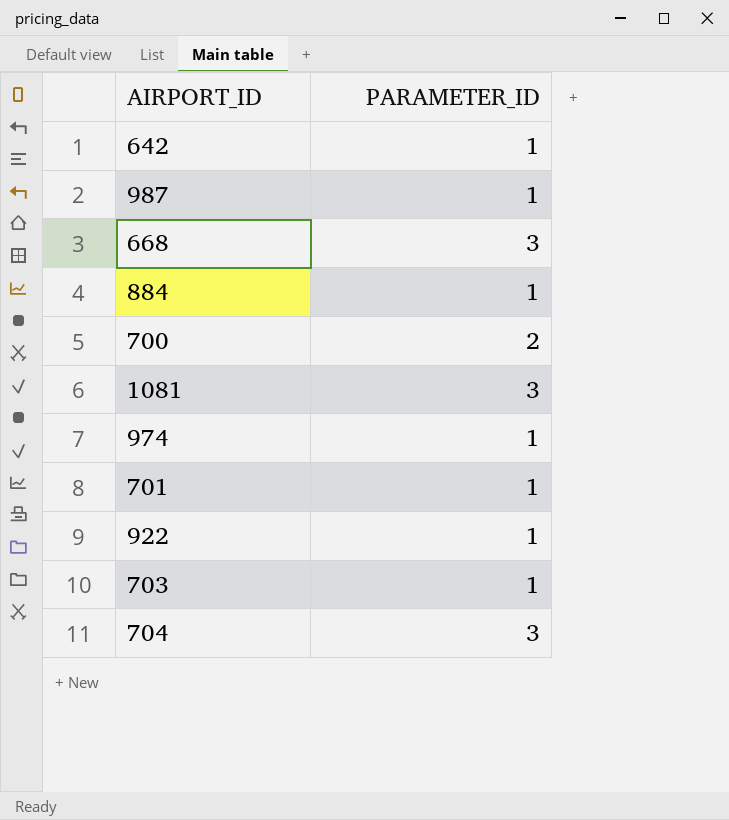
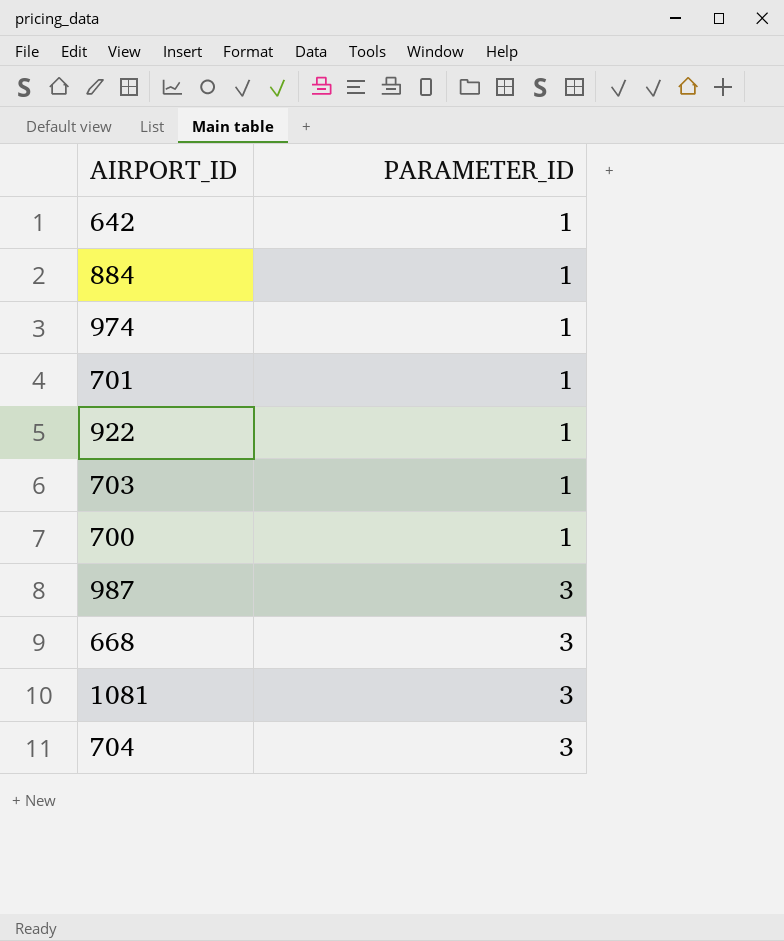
row order: none -> PARAMETER_ID ascending
700 | PARAMETER_ID: 2 -> 1
987 | PARAMETER_ID: 1 -> 3

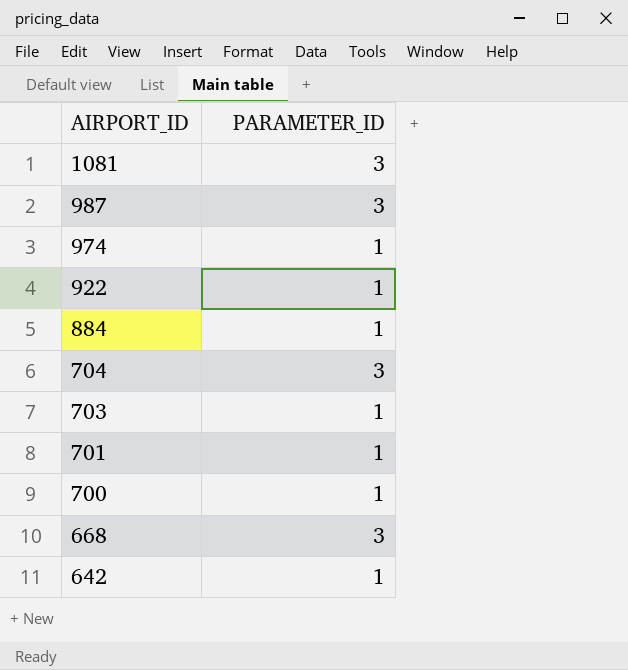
row order: PARAMETER_ID ascending -> AIRPORT_ID descending

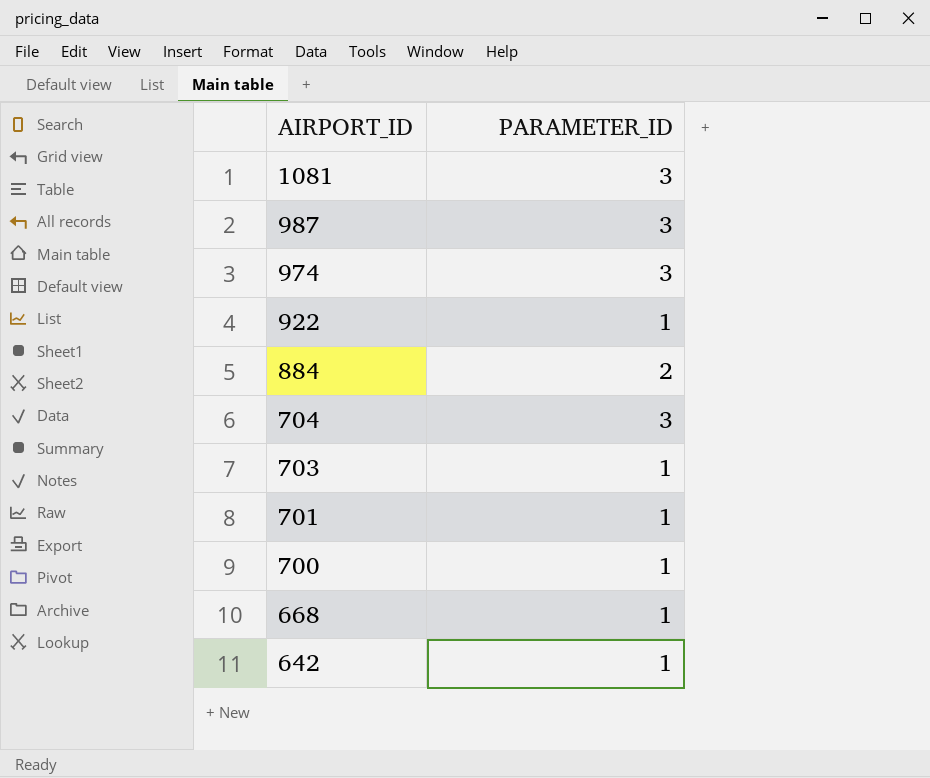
974 | PARAMETER_ID: 1 -> 3
884 | PARAMETER_ID: 1 -> 2
668 | PARAMETER_ID: 3 -> 1

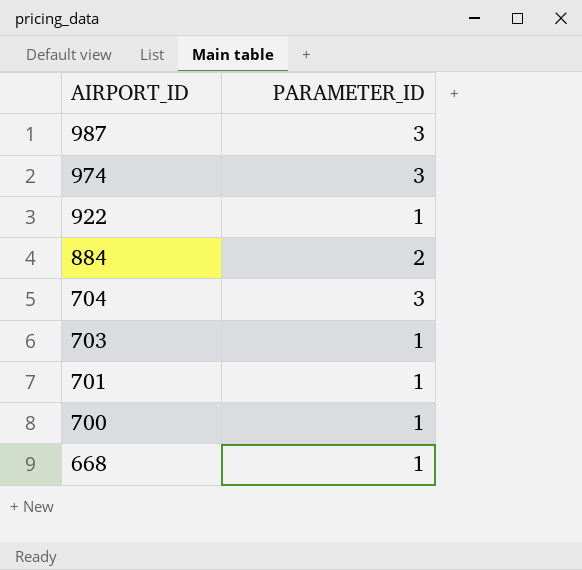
row 1081: 3 -> none
row 642: 1 -> none

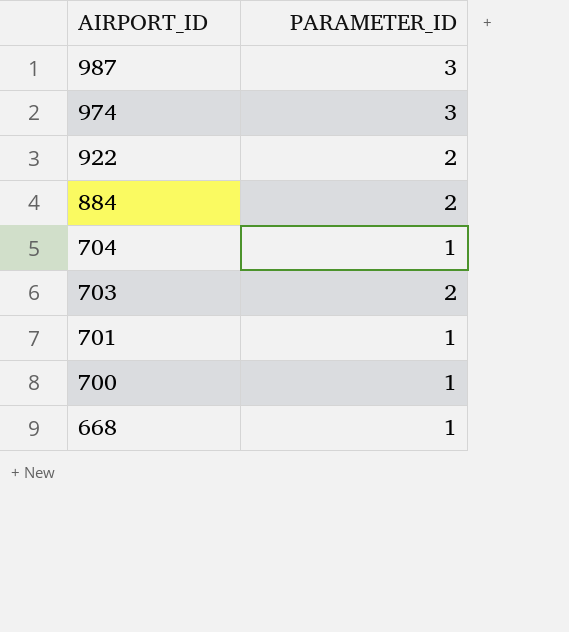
922 | PARAMETER_ID: 1 -> 2
704 | PARAMETER_ID: 3 -> 1
703 | PARAMETER_ID: 1 -> 2

